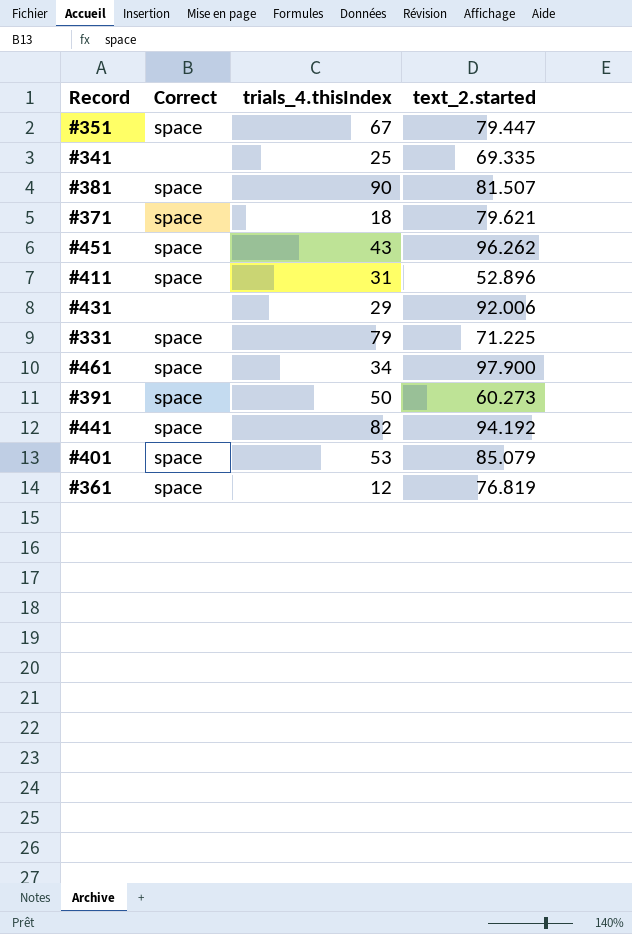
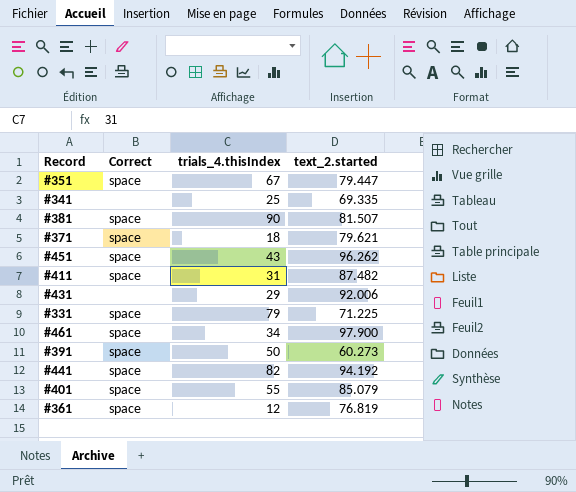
#411 | text_2.started: 52.896 -> 87.482
#401 | trials_4.thisIndex: 53 -> 55

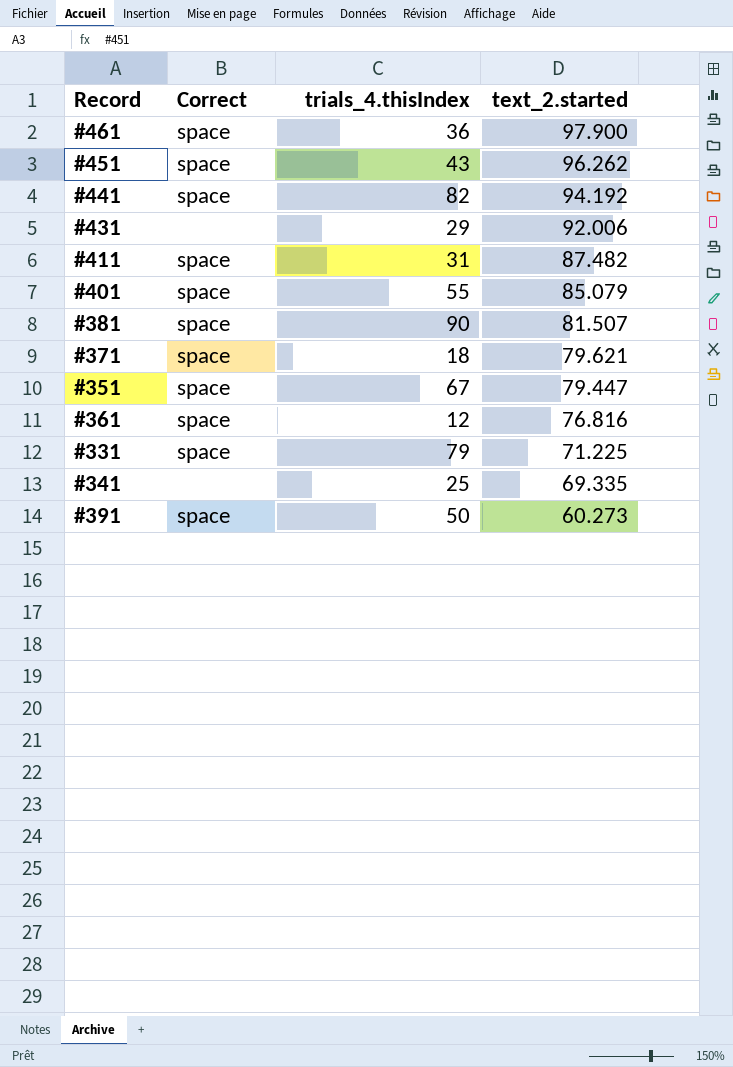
row order: none -> text_2.started descending
#461 | trials_4.thisIndex: 34 -> 36
#361 | text_2.started: 76.819 -> 76.816

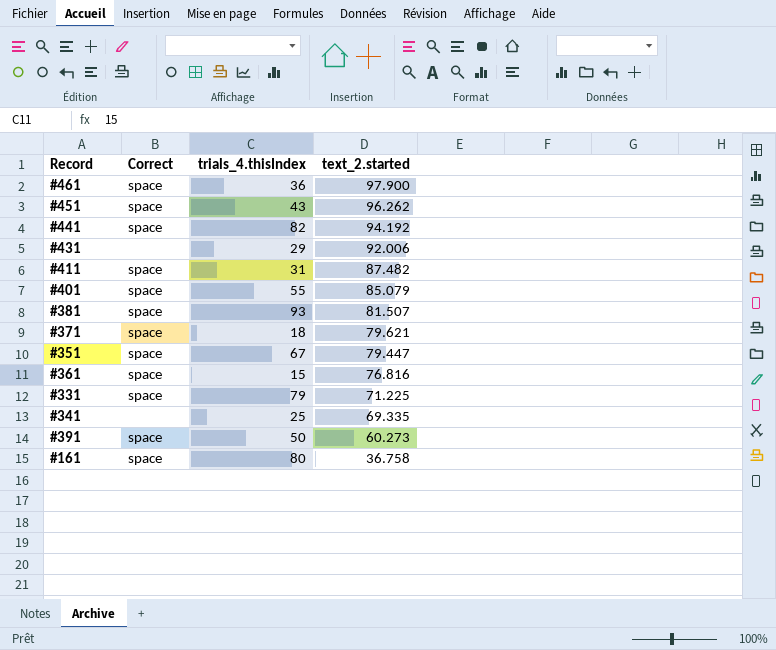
#381 | trials_4.thisIndex: 90 -> 93
#361 | trials_4.thisIndex: 12 -> 15
row #161: none -> space | 80 | 36.758

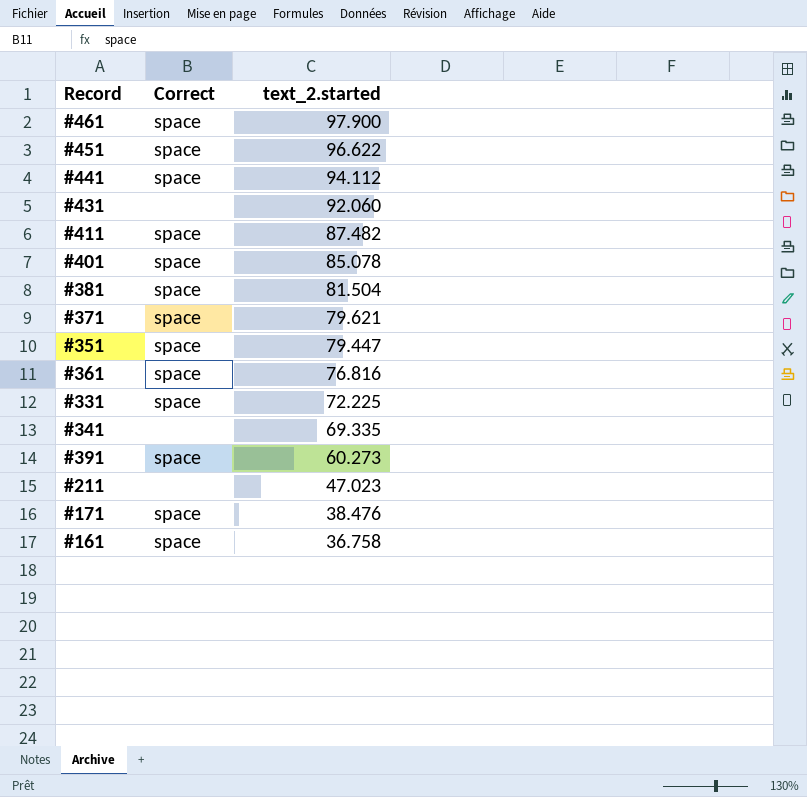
column trials_4.thisIndex | position: 3 -> none
#451 | text_2.started: 96.262 -> 96.622
#441 | text_2.started: 94.192 -> 94.112
#431 | text_2.started: 92.006 -> 92.060
#401 | text_2.started: 85.079 -> 85.078
#381 | text_2.started: 81.507 -> 81.504
#331 | text_2.started: 71.225 -> 72.225
row #211: none -> none | 47.023
row #171: none -> space | 38.476

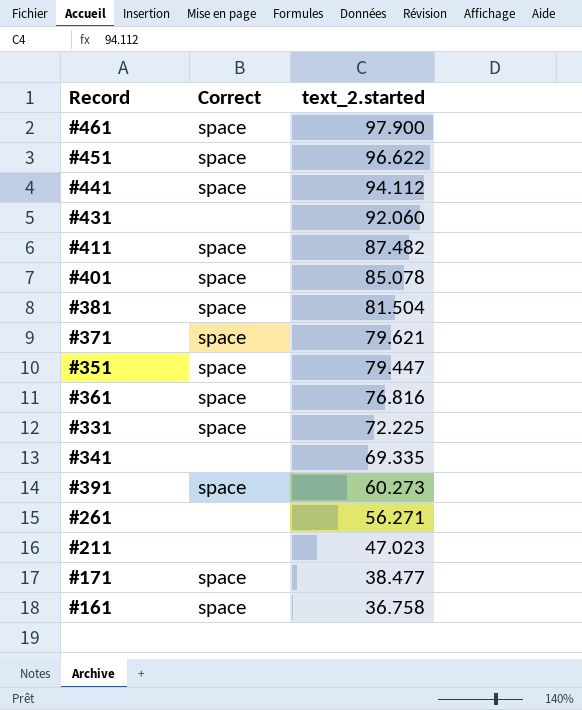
row #261: none -> none | 56.271
#171 | text_2.started: 38.476 -> 38.477

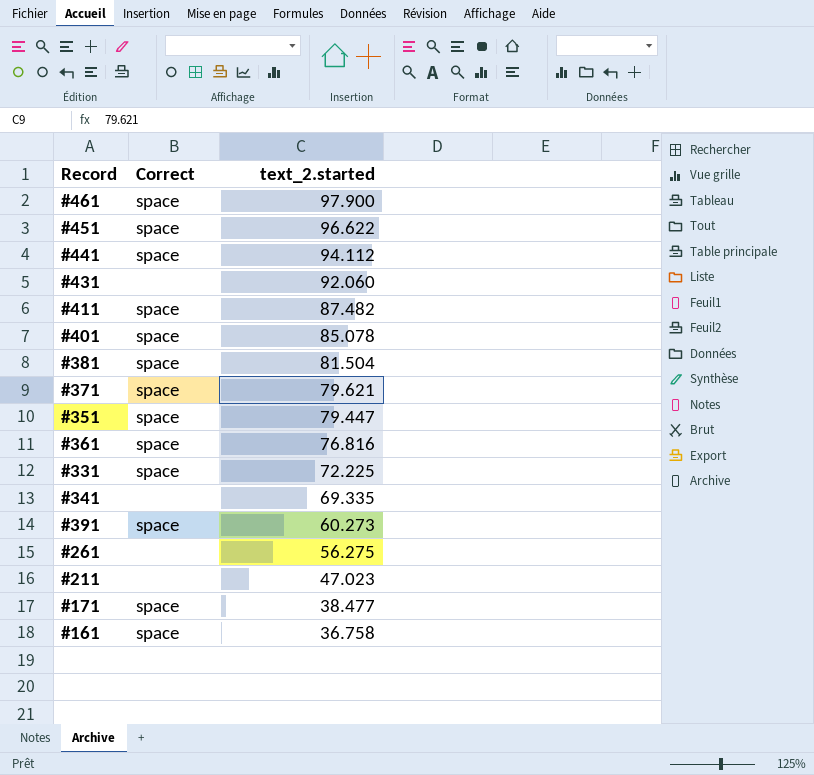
#261 | text_2.started: 56.271 -> 56.275

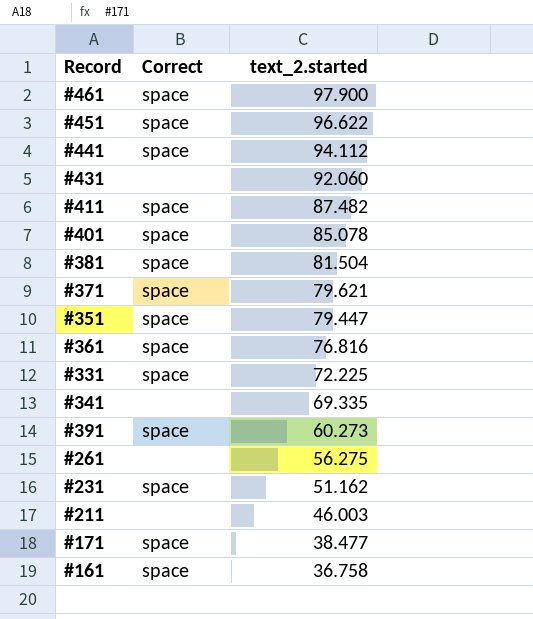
row #231: none -> space | 51.162
#211 | text_2.started: 47.023 -> 46.003

